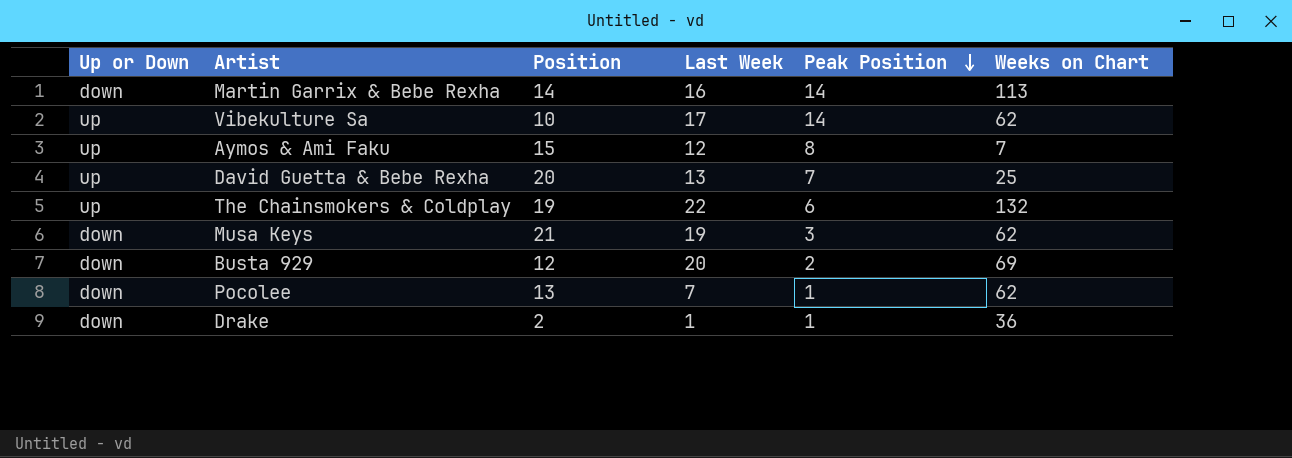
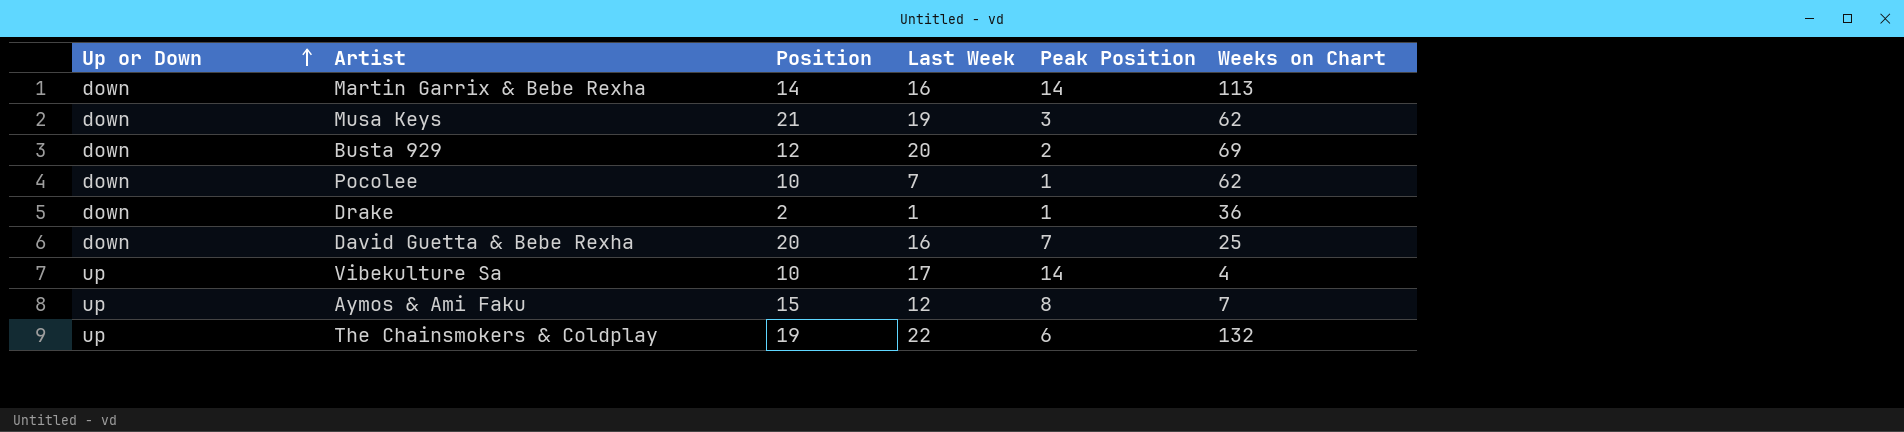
row order: Peak Position descending -> Up or Down ascending
Pocolee | Position: 13 -> 10
David Guetta & Bebe Rexha | Up or Down: up -> down
David Guetta & Bebe Rexha | Last Week: 13 -> 16
Vibekulture Sa | Weeks on Chart: 62 -> 4

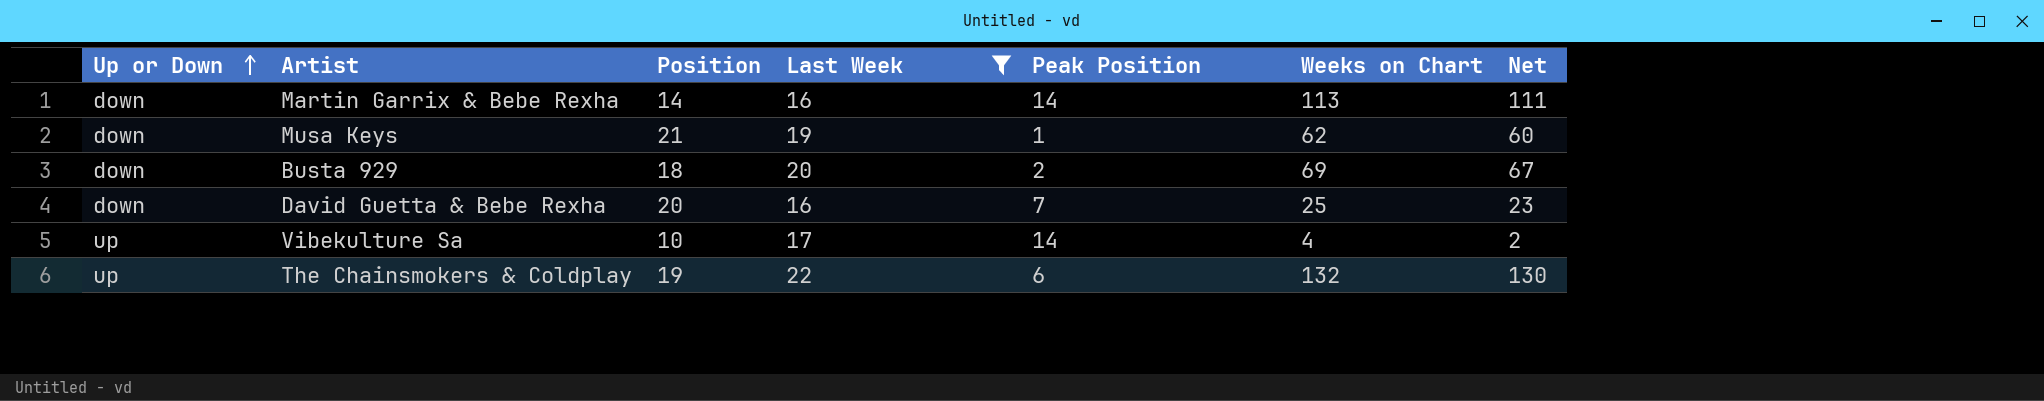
filter: none -> Last Week >= 16
column Net | formula: none -> [Weeks on Chart] - 2
Musa Keys | Peak Position: 3 -> 1
Busta 929 | Position: 12 -> 18

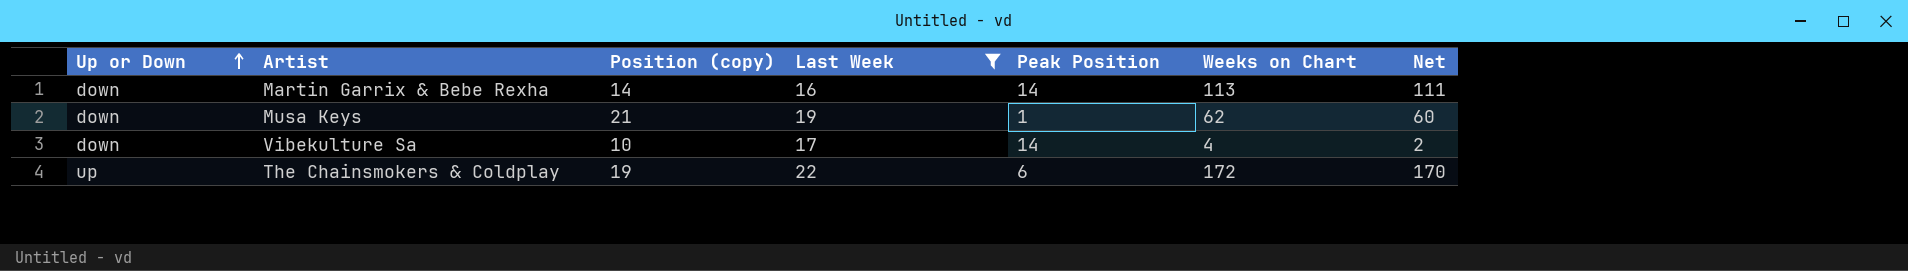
column name: Position -> Position (copy)
row Busta 929: down | 18 | 20 | 2 | 69 | 67 -> none
row David Guetta & Bebe Rexha: down | 20 | 16 | 7 | 25 | 23 -> none
Vibekulture Sa | Up or Down: up -> down
The Chainsmokers & Coldplay | Weeks on Chart: 132 -> 172
The Chainsmokers & Coldplay | Net: 130 -> 170

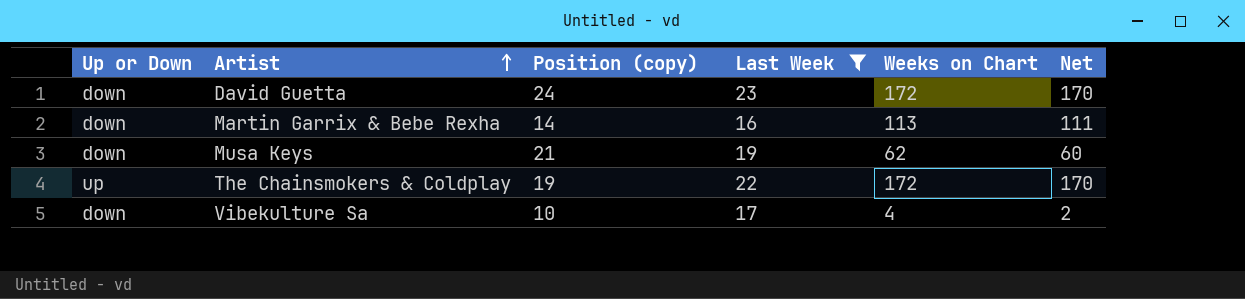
row order: Up or Down ascending -> Artist ascending
column Peak Position | position: 5 -> none
row David Guetta: none -> down | 24 | 23 | 172 | 170

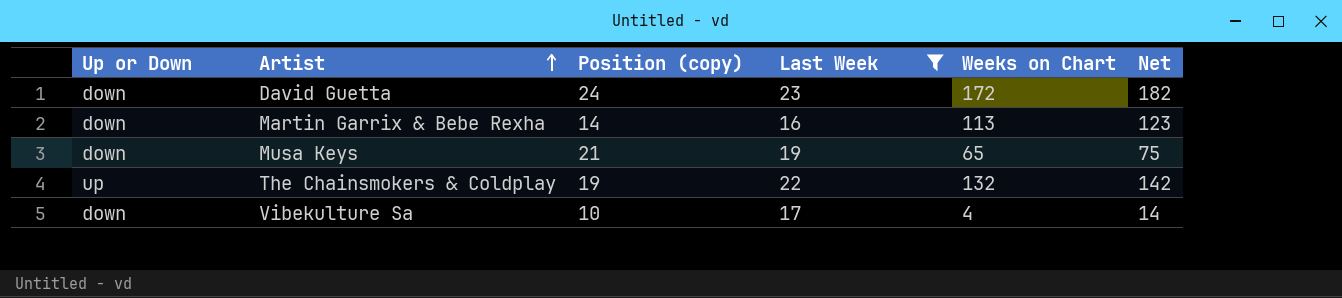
column Net | formula: [Weeks on Chart] - 2 -> [Weeks on Chart] + 10
Musa Keys | Weeks on Chart: 62 -> 65
The Chainsmokers & Coldplay | Weeks on Chart: 172 -> 132

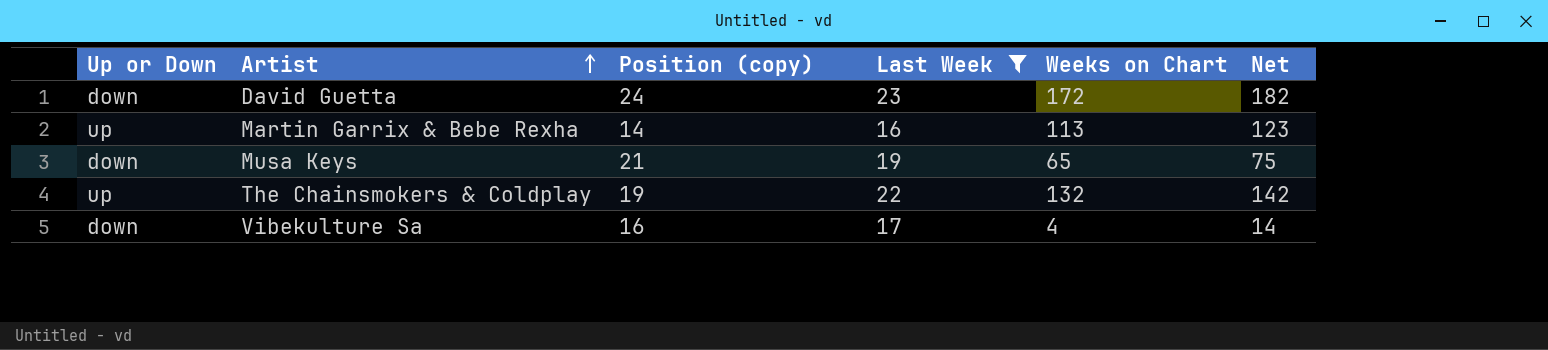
Martin Garrix & Bebe Rexha | Up or Down: down -> up
Vibekulture Sa | Position (copy): 10 -> 16

